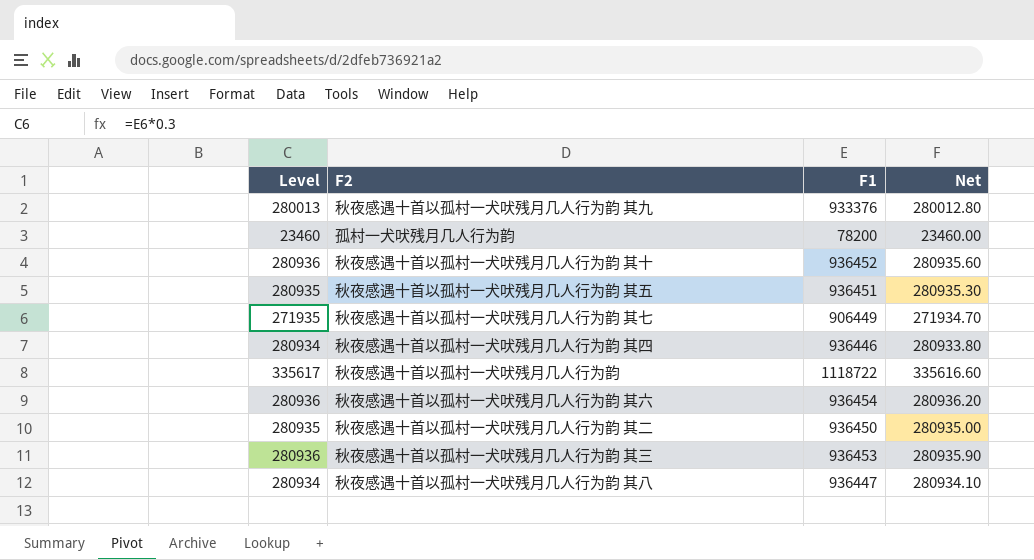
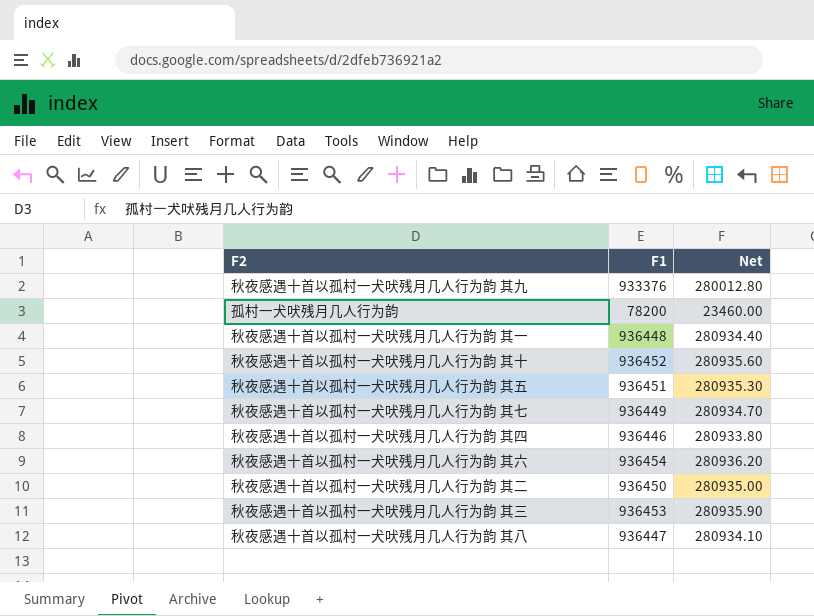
column Level | formula: [F1] * 0.3 -> none
row 秋夜感遇十首以孤村一犬吠残月几人行为韵: 335617 | 1118722 | 335616.60 -> none
row 秋夜感遇十首以孤村一犬吠残月几人行为韵 其一: none -> 936448 | 280934.40
秋夜感遇十首以孤村一犬吠残月几人行为韵 其七 | F1: 906449 -> 936449
秋夜感遇十首以孤村一犬吠残月几人行为韵 其七 | Net: 271934.70 -> 280934.70

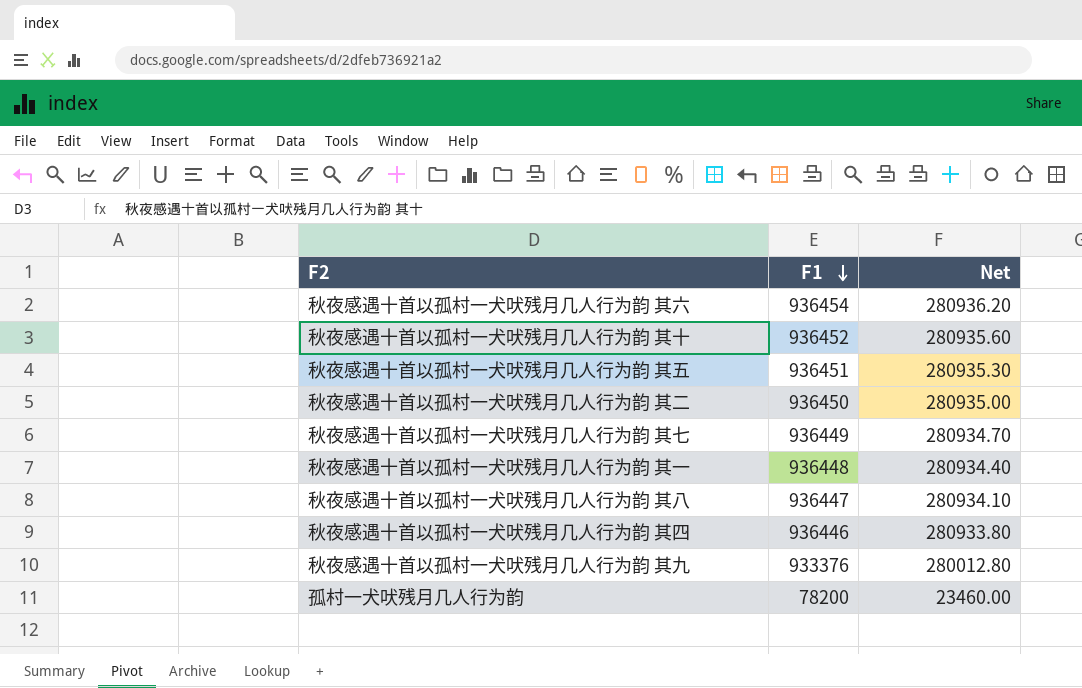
row order: none -> F1 descending
row 秋夜感遇十首以孤村一犬吠残月几人行为韵 其三: 936453 | 280935.90 -> none

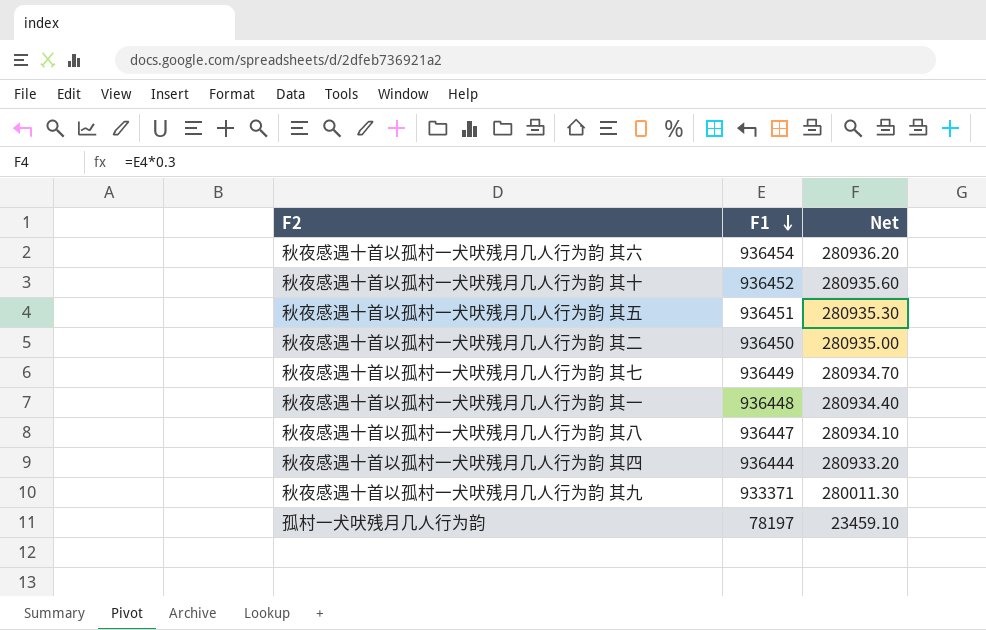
秋夜感遇十首以孤村一犬吠残月几人行为韵 其四 | F1: 936446 -> 936444
秋夜感遇十首以孤村一犬吠残月几人行为韵 其四 | Net: 280933.80 -> 280933.20
秋夜感遇十首以孤村一犬吠残月几人行为韵 其九 | F1: 933376 -> 933371
秋夜感遇十首以孤村一犬吠残月几人行为韵 其九 | Net: 280012.80 -> 280011.30
孤村一犬吠残月几人行为韵 | F1: 78200 -> 78197
孤村一犬吠残月几人行为韵 | Net: 23460.00 -> 23459.10

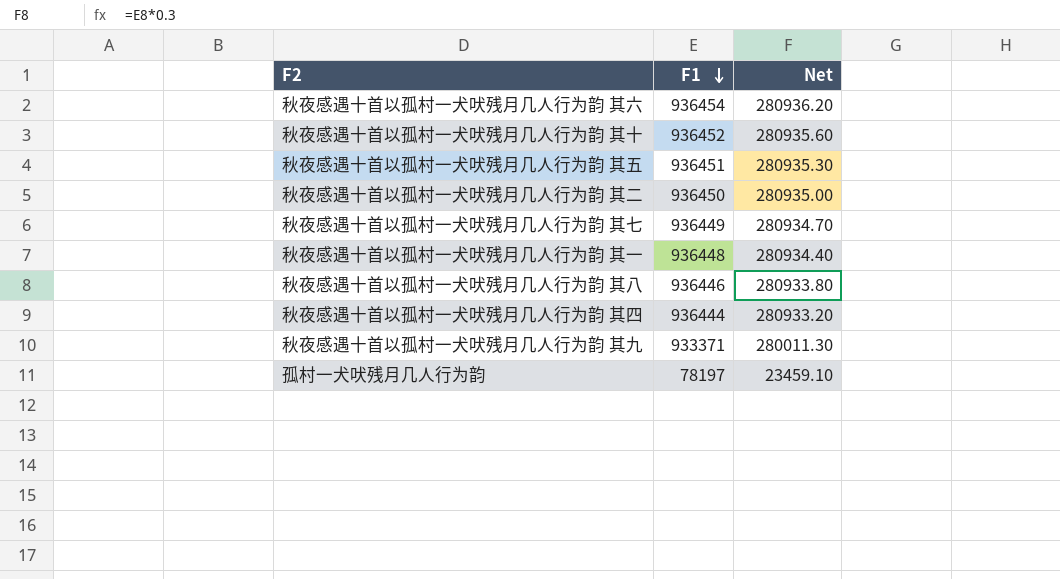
秋夜感遇十首以孤村一犬吠残月几人行为韵 其八 | F1: 936447 -> 936446
秋夜感遇十首以孤村一犬吠残月几人行为韵 其八 | Net: 280934.10 -> 280933.80

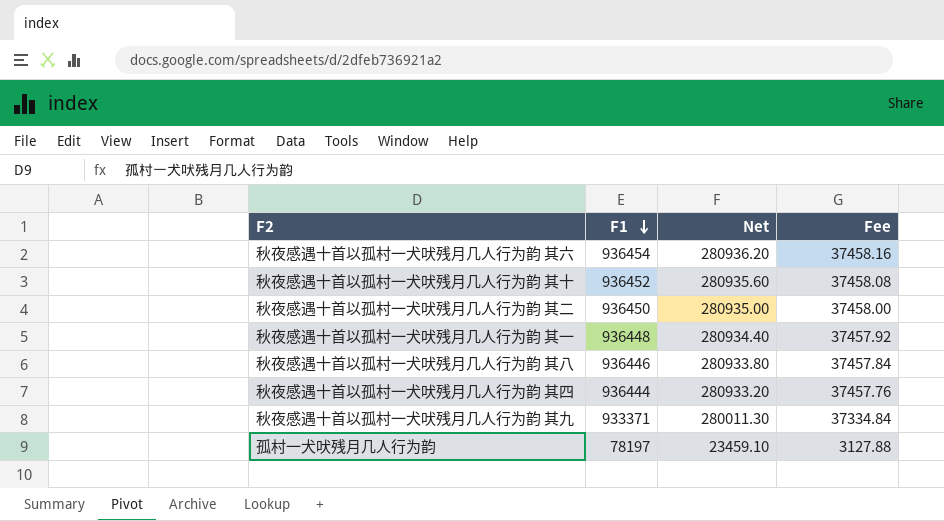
column Fee | formula: none -> [F1] * 0.04
row 秋夜感遇十首以孤村一犬吠残月几人行为韵 其五: 936451 | 280935.30 -> none
row 秋夜感遇十首以孤村一犬吠残月几人行为韵 其七: 936449 | 280934.70 -> none

